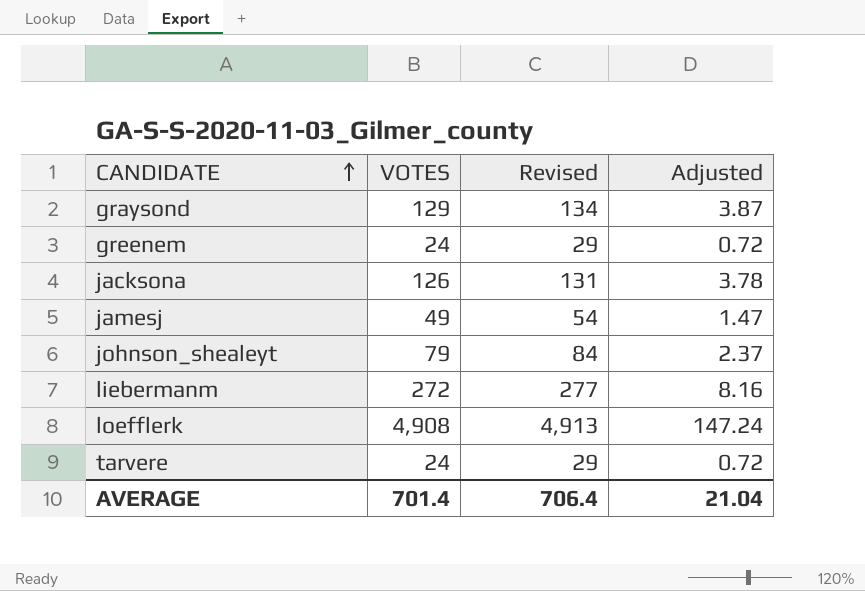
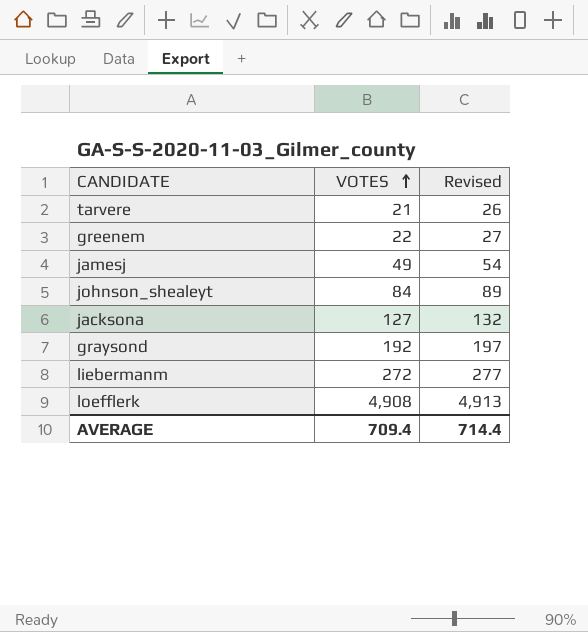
row order: CANDIDATE ascending -> VOTES ascending
column Adjusted | formula: [VOTES] * 0.03 -> none
tarvere | VOTES: 24 -> 21
tarvere | Revised: 29 -> 26
greenem | VOTES: 24 -> 22
greenem | Revised: 29 -> 27
johnson_shealeyt | VOTES: 79 -> 84
johnson_shealeyt | Revised: 84 -> 89
jacksona | VOTES: 126 -> 127
jacksona | Revised: 131 -> 132
graysond | VOTES: 129 -> 192
graysond | Revised: 134 -> 197
AVERAGE | VOTES: 701.4 -> 709.4
AVERAGE | Revised: 706.4 -> 714.4

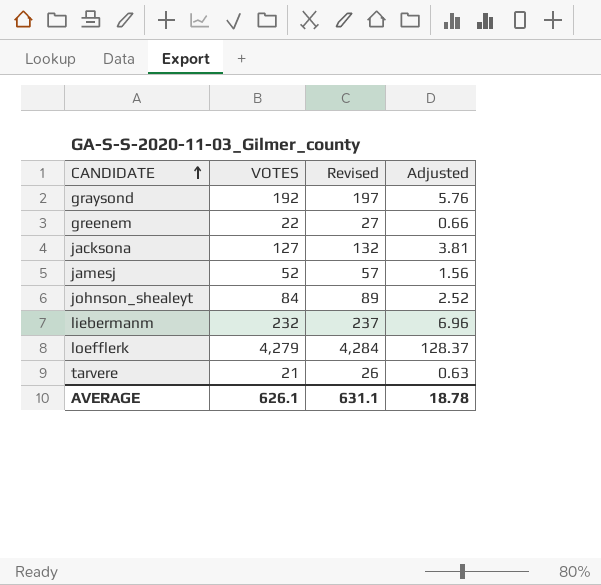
row order: VOTES ascending -> CANDIDATE ascending
column Adjusted | formula: none -> [VOTES] * 0.03
jamesj | VOTES: 49 -> 52
jamesj | Revised: 54 -> 57
liebermanm | VOTES: 272 -> 232
liebermanm | Revised: 277 -> 237
loefflerk | VOTES: 4,908 -> 4,279
loefflerk | Revised: 4,913 -> 4,284
AVERAGE | VOTES: 709.4 -> 626.1
AVERAGE | Revised: 714.4 -> 631.1

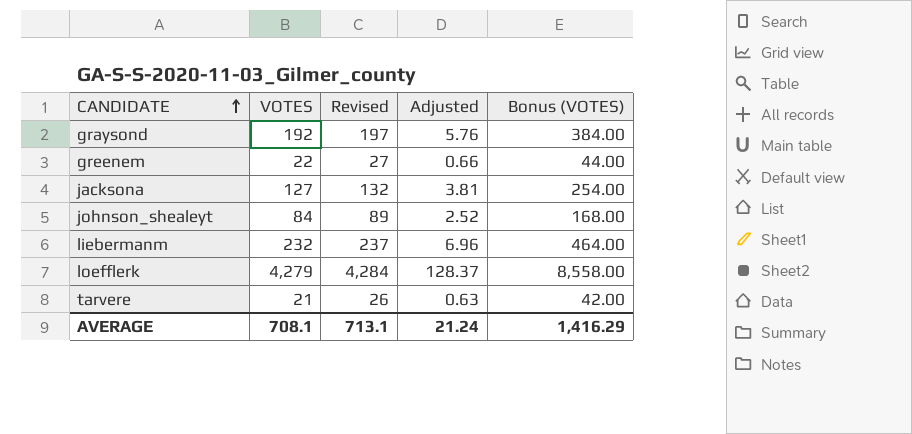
column Bonus (VOTES) | formula: none -> [VOTES] * 2
row jamesj: 52 | 57 | 1.56 -> none
AVERAGE | VOTES: 626.1 -> 708.1
AVERAGE | Revised: 631.1 -> 713.1
AVERAGE | Adjusted: 18.78 -> 21.24

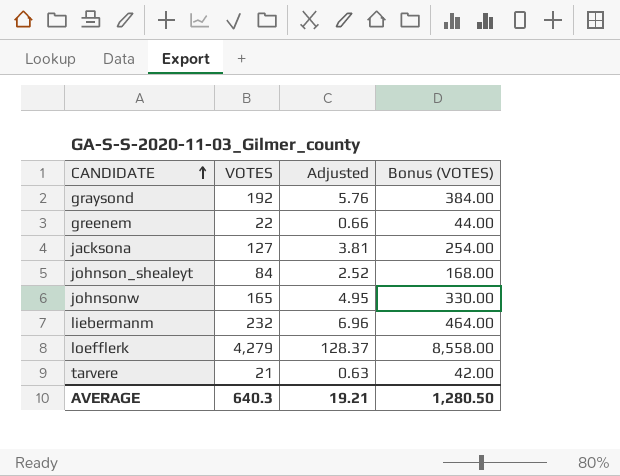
column Revised | formula: [VOTES] + 5 -> none
row johnsonw: none -> 165 | 4.95 | 330.00
AVERAGE | VOTES: 708.1 -> 640.3
AVERAGE | Adjusted: 21.24 -> 19.21
AVERAGE | Bonus (VOTES): 1,416.29 -> 1,280.50

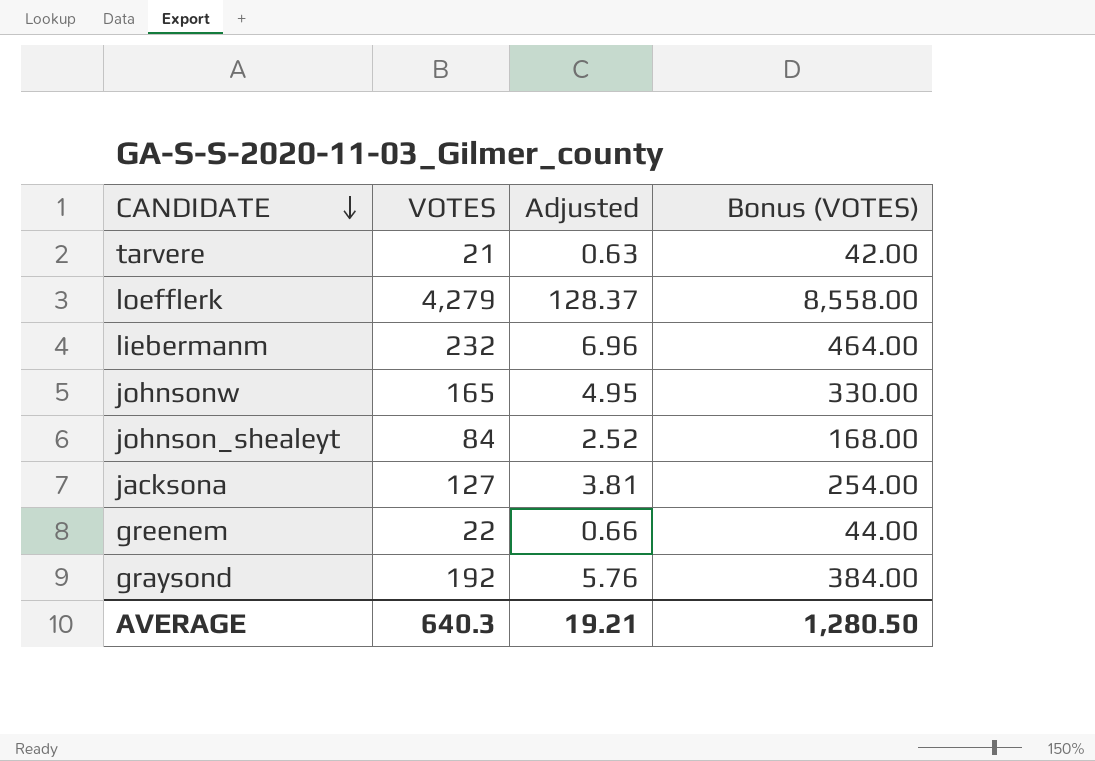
row order: CANDIDATE ascending -> CANDIDATE descending

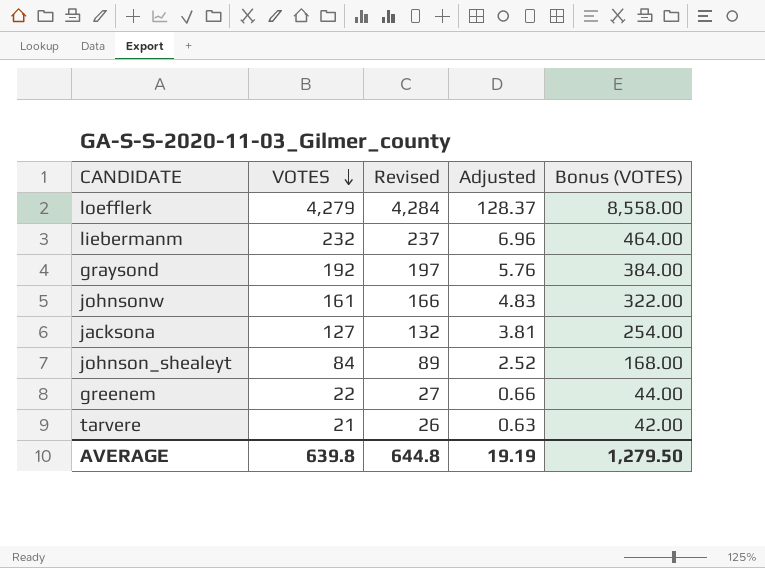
row order: CANDIDATE descending -> VOTES descending
column Revised | formula: none -> [VOTES] + 5
johnsonw | VOTES: 165 -> 161
johnsonw | Adjusted: 4.95 -> 4.83
johnsonw | Bonus (VOTES): 330.00 -> 322.00
AVERAGE | VOTES: 640.3 -> 639.8
AVERAGE | Adjusted: 19.21 -> 19.19
AVERAGE | Bonus (VOTES): 1,280.50 -> 1,279.50

